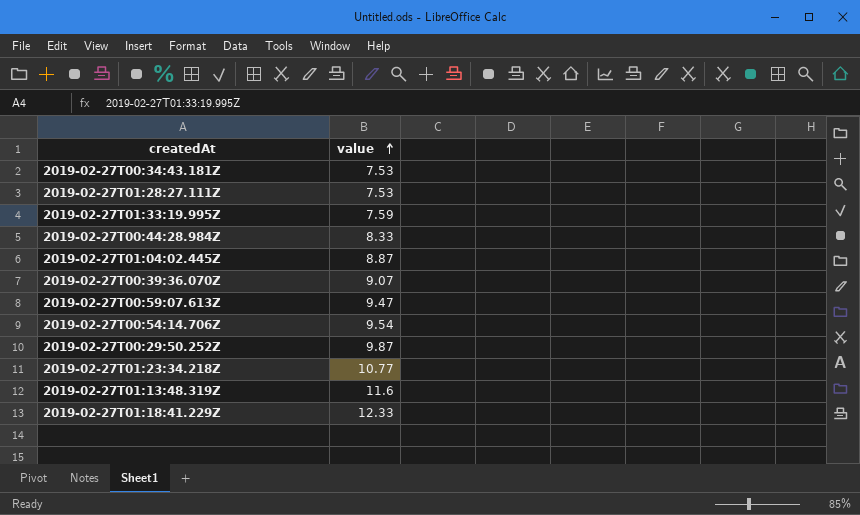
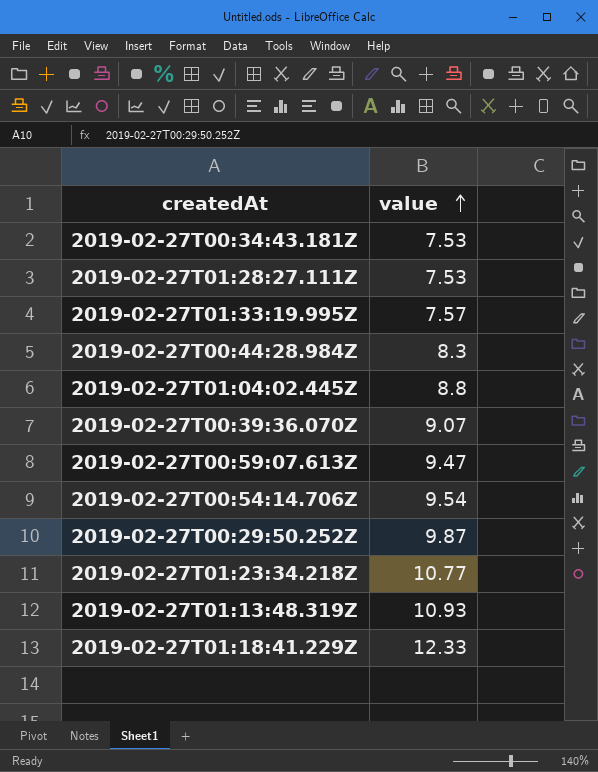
2019-02-27T01:33:19.995Z | value: 7.59 -> 7.57
2019-02-27T00:44:28.984Z | value: 8.33 -> 8.3
2019-02-27T01:04:02.445Z | value: 8.87 -> 8.8
2019-02-27T01:13:48.319Z | value: 11.6 -> 10.93

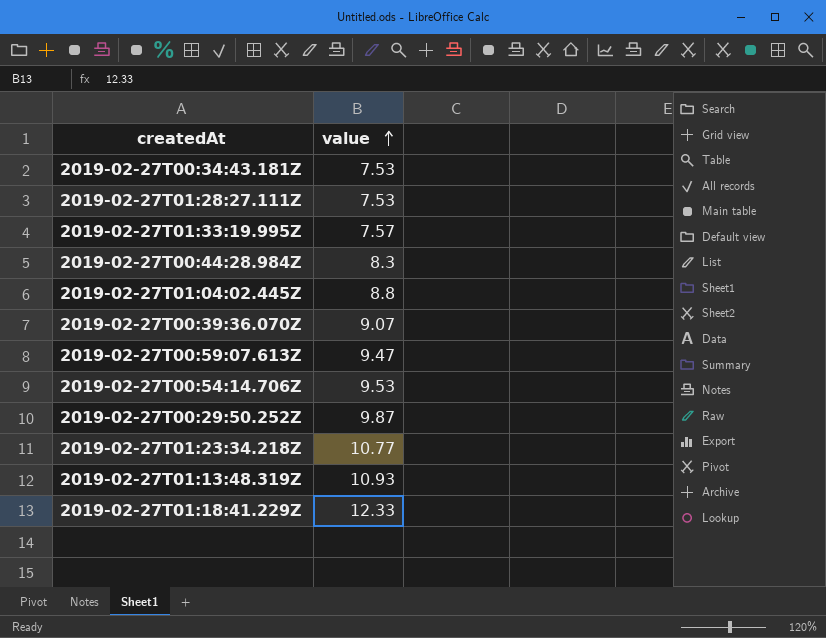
2019-02-27T00:54:14.706Z | value: 9.54 -> 9.53

